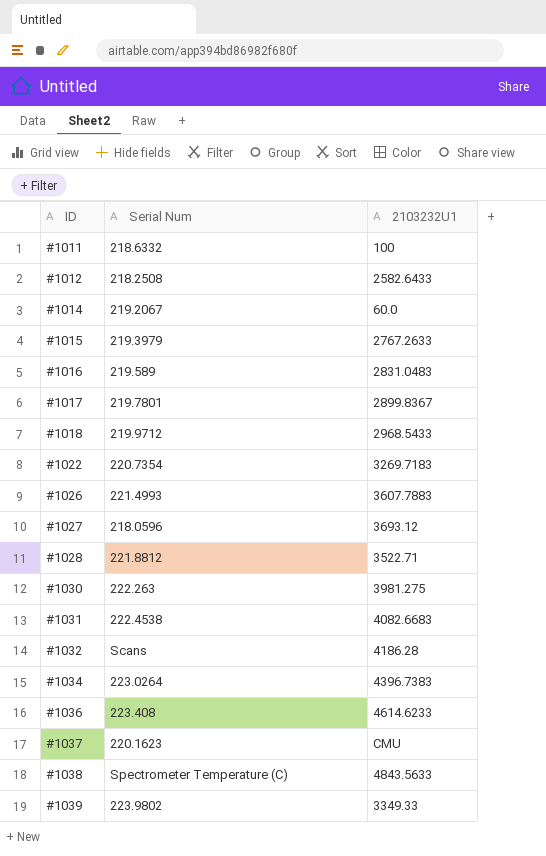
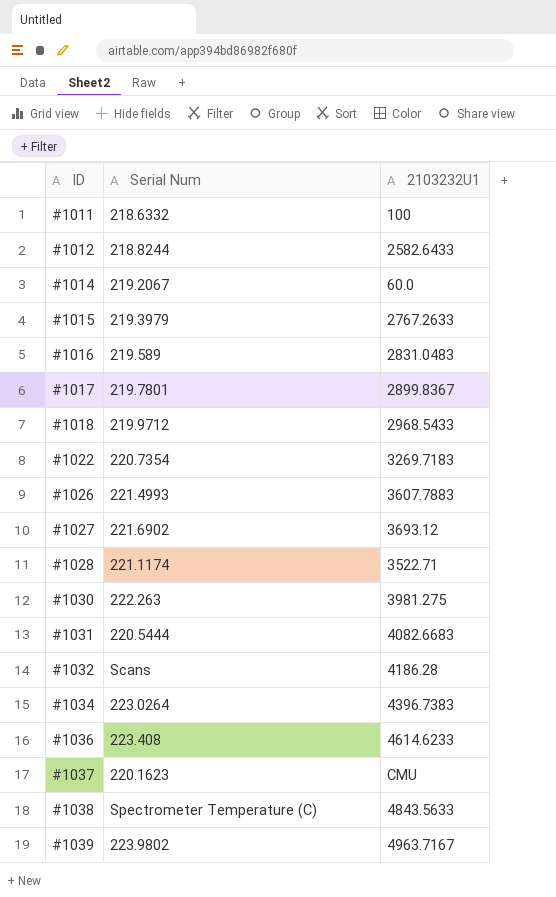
#1012 | Serial Num: 218.2508 -> 218.8244
#1027 | Serial Num: 218.0596 -> 221.6902
#1028 | Serial Num: 221.8812 -> 221.1174
#1031 | Serial Num: 222.4538 -> 220.5444
#1039 | 2103232U1: 3349.33 -> 4963.7167

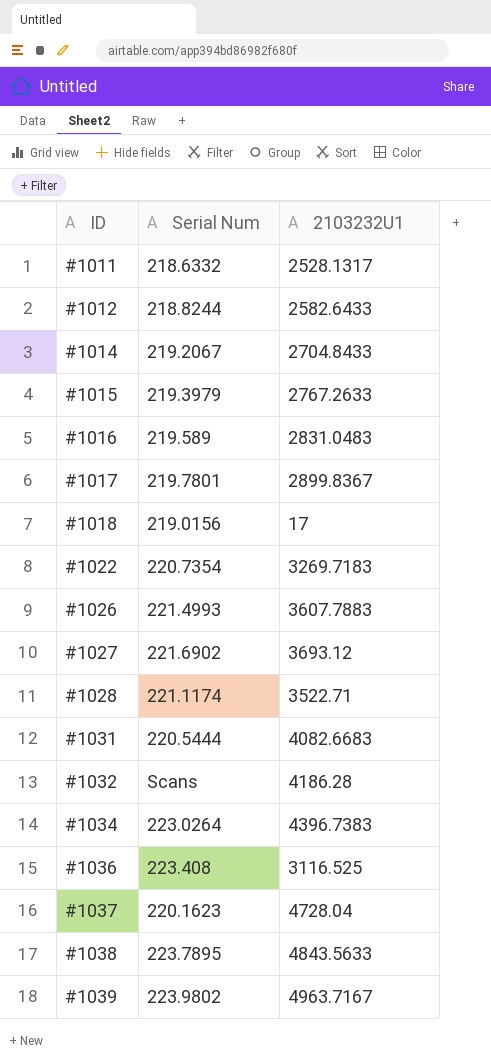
row #1030: 222.263 | 3981.275 -> none
#1011 | 2103232U1: 100 -> 2528.1317
#1014 | 2103232U1: 60.0 -> 2704.8433
#1018 | Serial Num: 219.9712 -> 219.0156
#1018 | 2103232U1: 2968.5433 -> 17
#1036 | 2103232U1: 4614.6233 -> 3116.525
#1037 | 2103232U1: CMU -> 4728.04
#1038 | Serial Num: Spectrometer Temperature (C) -> 223.7895

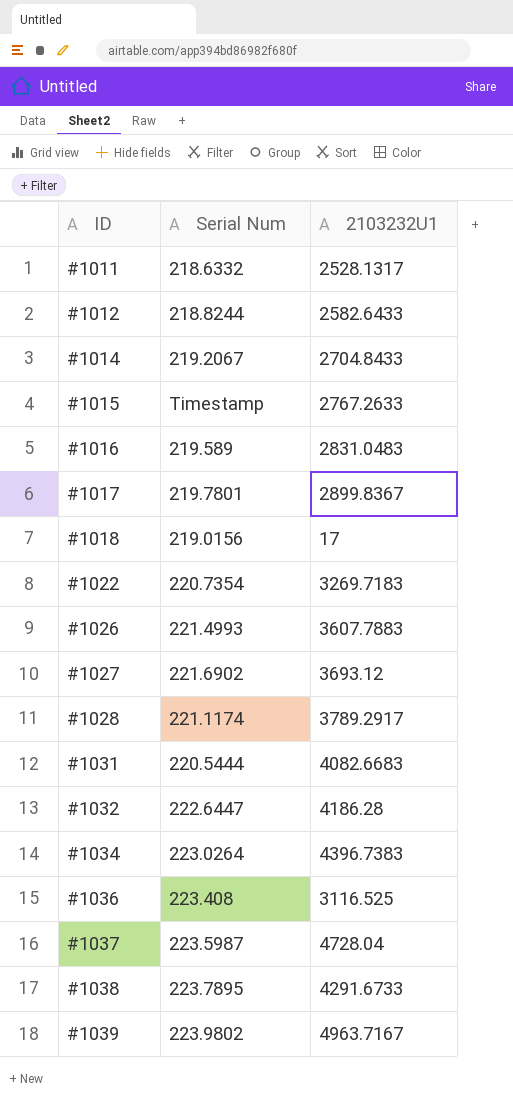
#1015 | Serial Num: 219.3979 -> Timestamp
#1028 | 2103232U1: 3522.71 -> 3789.2917
#1032 | Serial Num: Scans -> 222.6447
#1037 | Serial Num: 220.1623 -> 223.5987
#1038 | 2103232U1: 4843.5633 -> 4291.6733

